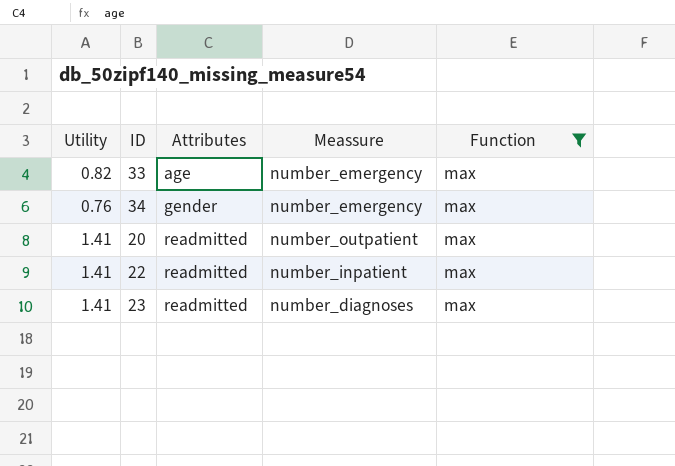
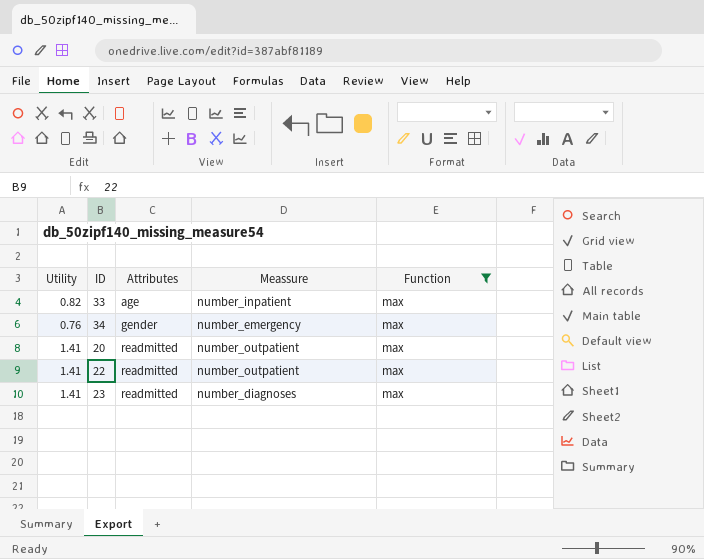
33 | Meassure: number_emergency -> number_inpatient
22 | Meassure: number_inpatient -> number_outpatient

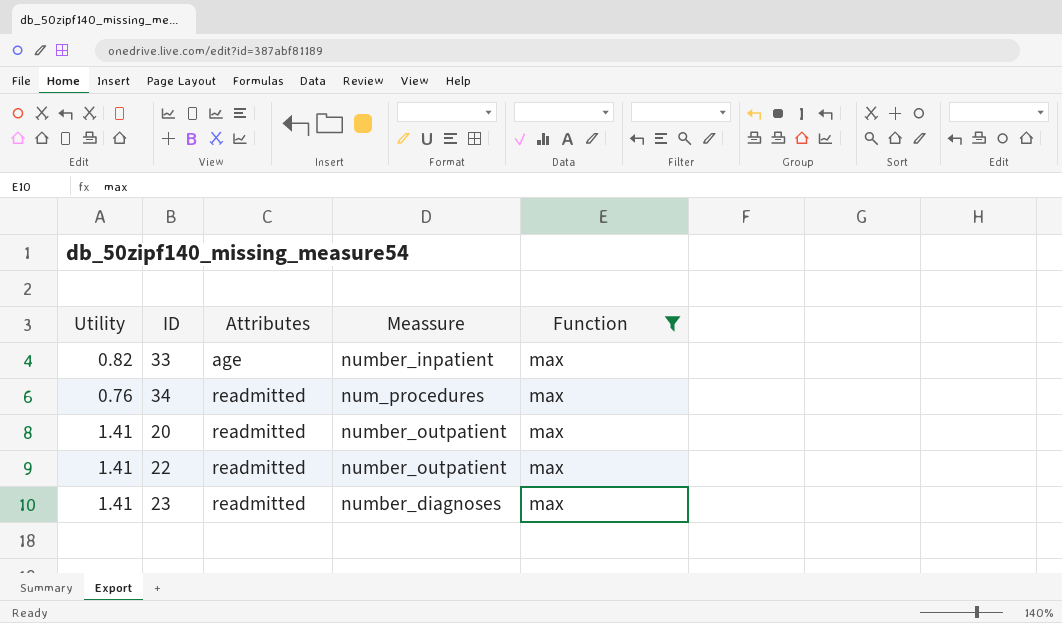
34 | Attributes: gender -> readmitted
34 | Meassure: number_emergency -> num_procedures

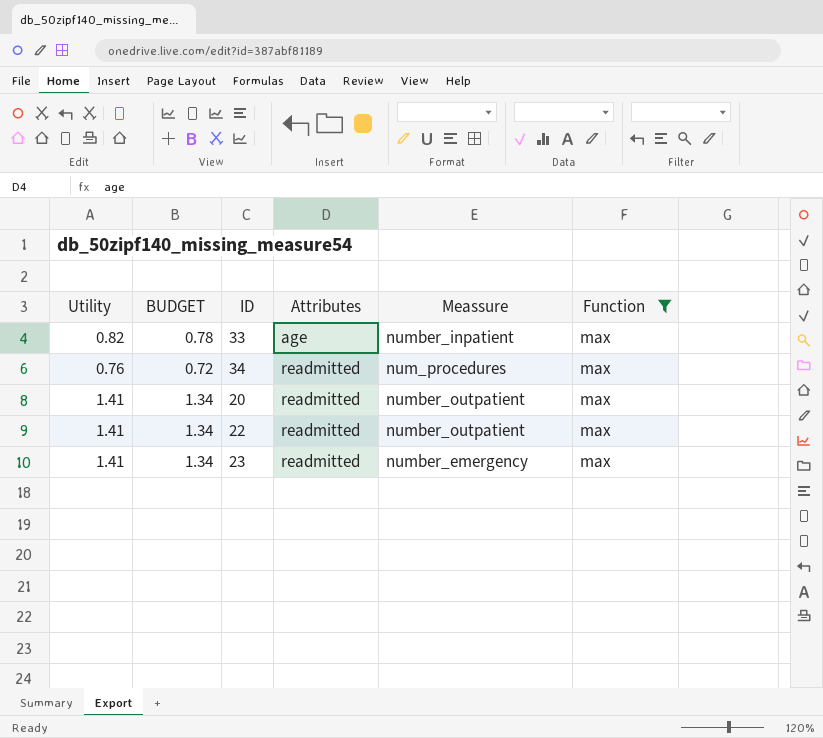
column BUDGET | formula: none -> [Utility] * 0.95
23 | Meassure: number_diagnoses -> number_emergency

